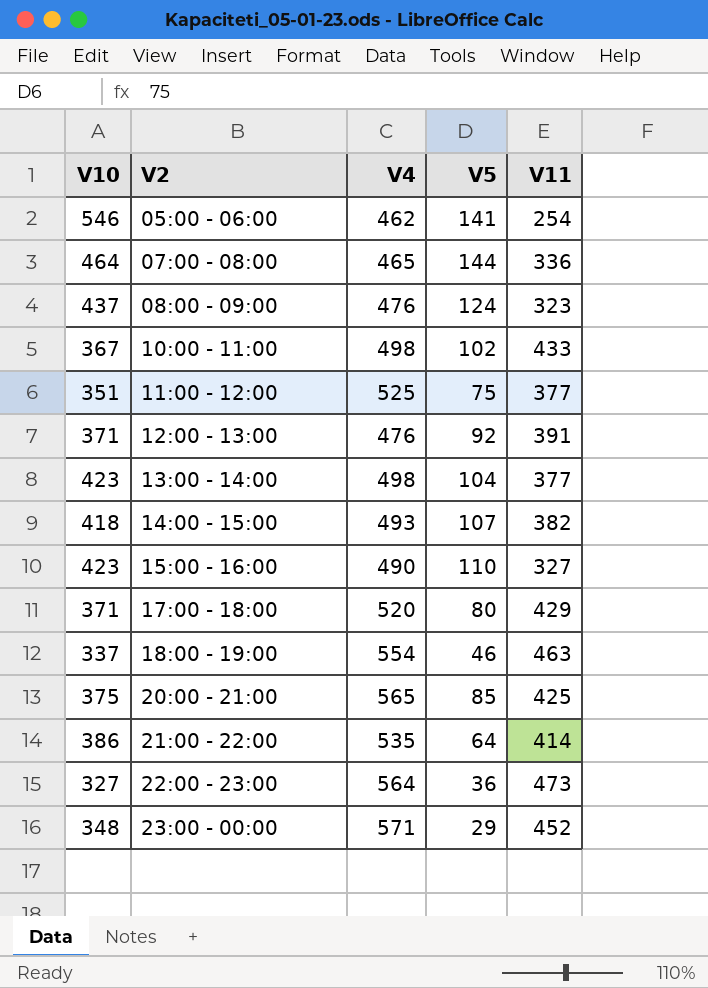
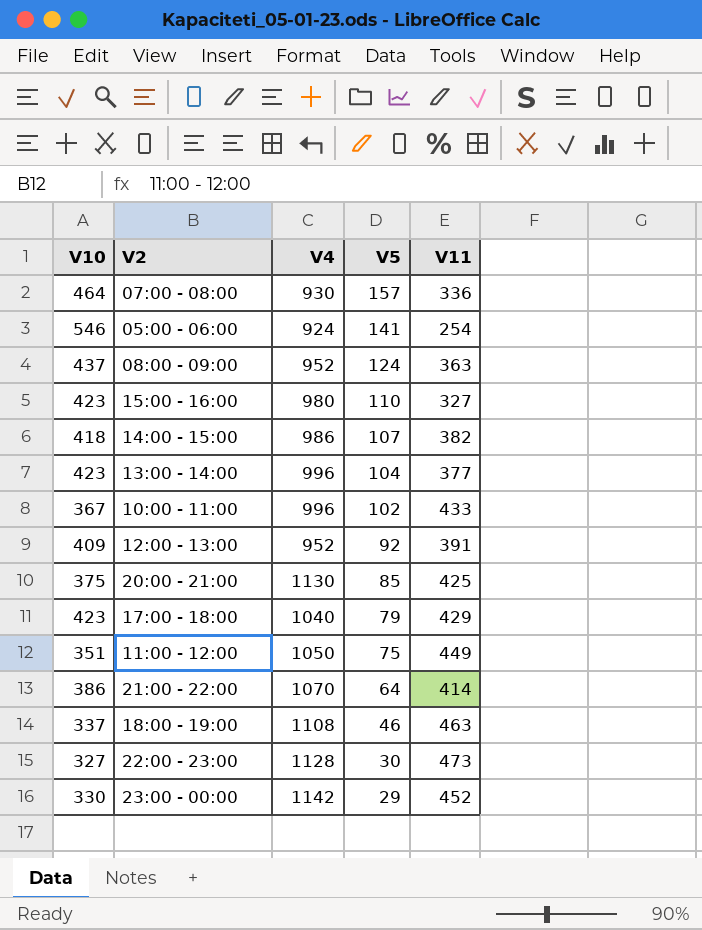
row order: V2 ascending -> V5 descending
07:00 - 08:00 | V4: 465 -> 930
07:00 - 08:00 | V5: 144 -> 157
05:00 - 06:00 | V4: 462 -> 924
08:00 - 09:00 | V4: 476 -> 952
08:00 - 09:00 | V11: 323 -> 363
15:00 - 16:00 | V4: 490 -> 980
14:00 - 15:00 | V4: 493 -> 986
13:00 - 14:00 | V4: 498 -> 996
10:00 - 11:00 | V4: 498 -> 996
12:00 - 13:00 | V10: 371 -> 409
12:00 - 13:00 | V4: 476 -> 952
20:00 - 21:00 | V4: 565 -> 1130
17:00 - 18:00 | V10: 371 -> 423
17:00 - 18:00 | V4: 520 -> 1040
17:00 - 18:00 | V5: 80 -> 79
11:00 - 12:00 | V4: 525 -> 1050
11:00 - 12:00 | V11: 377 -> 449
21:00 - 22:00 | V4: 535 -> 1070
18:00 - 19:00 | V4: 554 -> 1108
22:00 - 23:00 | V4: 564 -> 1128
22:00 - 23:00 | V5: 36 -> 30
23:00 - 00:00 | V10: 348 -> 330
23:00 - 00:00 | V4: 571 -> 1142

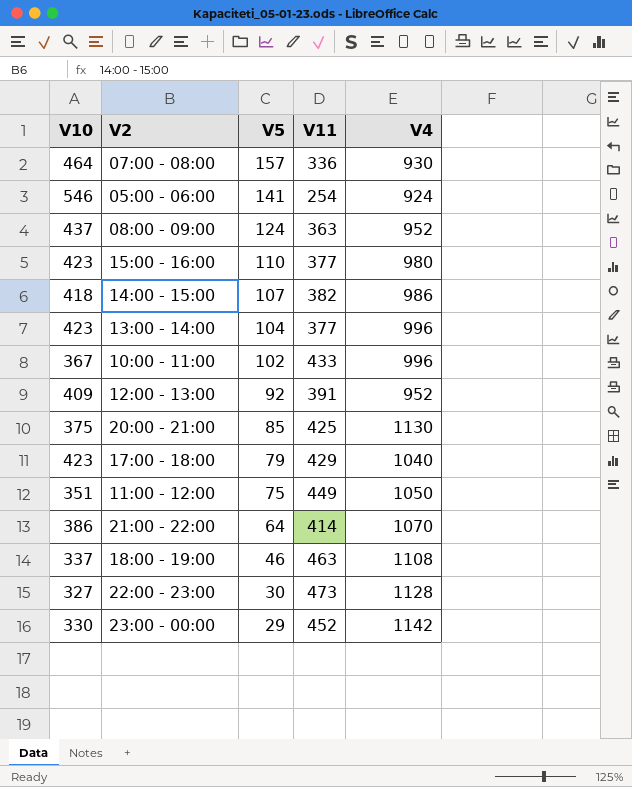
column V4 | position: 3 -> 5
15:00 - 16:00 | V11: 327 -> 377

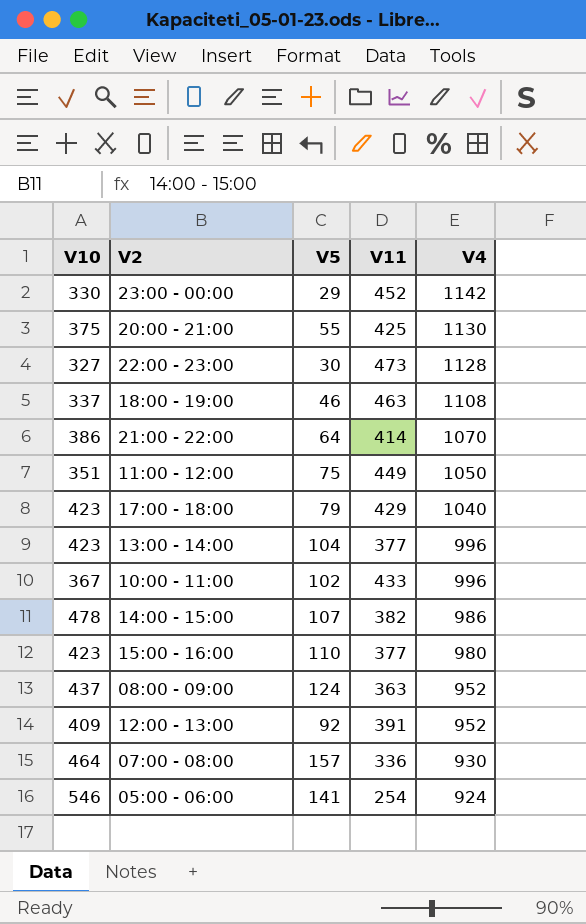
row order: V5 descending -> V4 descending
20:00 - 21:00 | V5: 85 -> 55
14:00 - 15:00 | V10: 418 -> 478

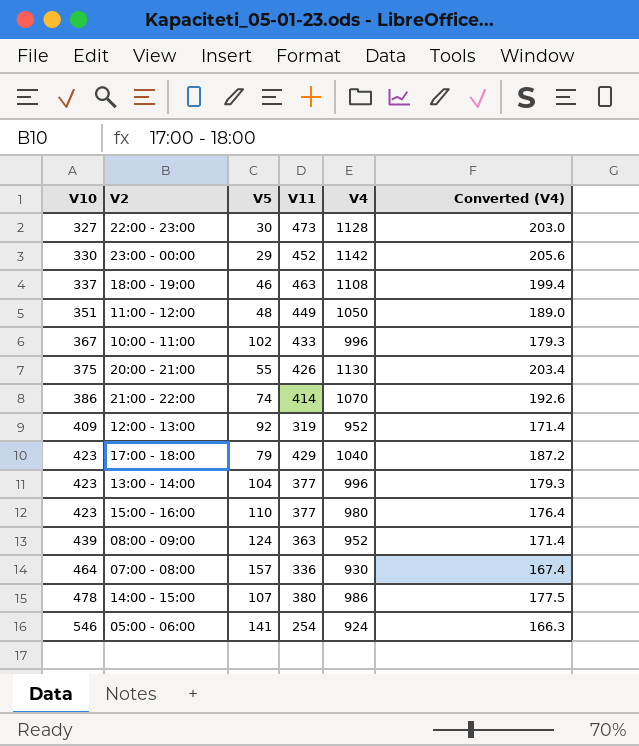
row order: V4 descending -> V10 ascending
column Converted (V4) | formula: none -> [V4] * 0.18
11:00 - 12:00 | V5: 75 -> 48
20:00 - 21:00 | V11: 425 -> 426
21:00 - 22:00 | V5: 64 -> 74
12:00 - 13:00 | V11: 391 -> 319
08:00 - 09:00 | V10: 437 -> 439
14:00 - 15:00 | V11: 382 -> 380

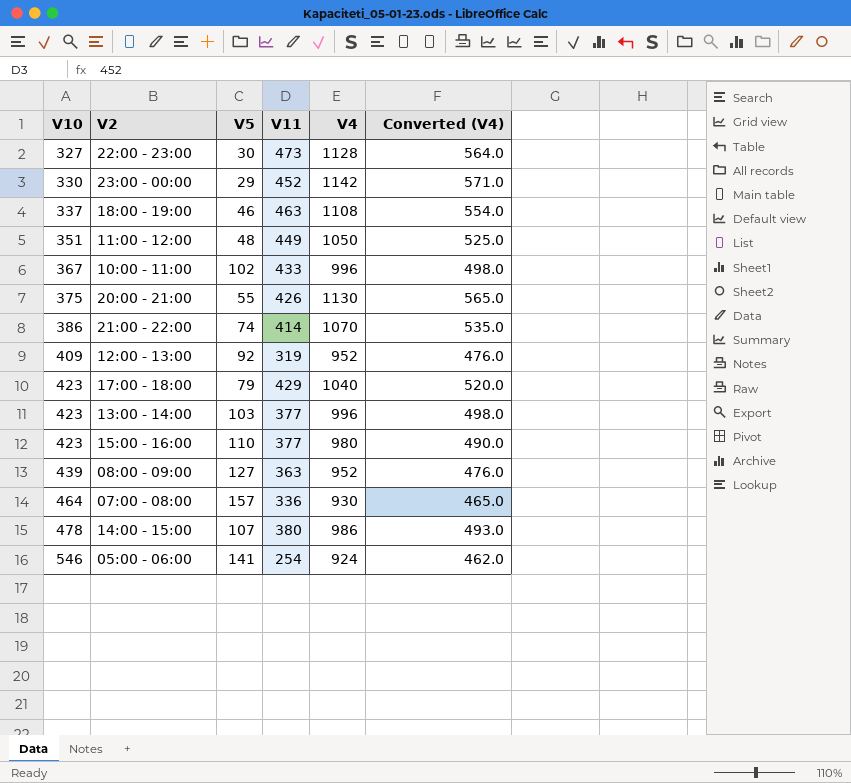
column Converted (V4) | formula: [V4] * 0.18 -> [V4] * 0.5
13:00 - 14:00 | V5: 104 -> 103
08:00 - 09:00 | V5: 124 -> 127

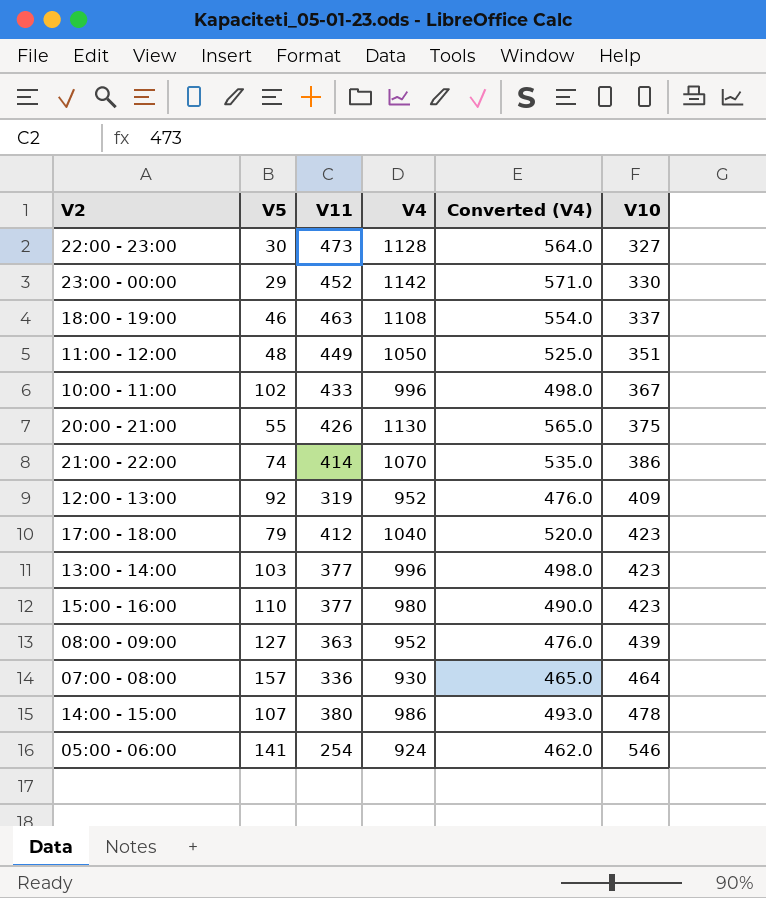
column V10 | position: 1 -> 6
17:00 - 18:00 | V11: 429 -> 412

